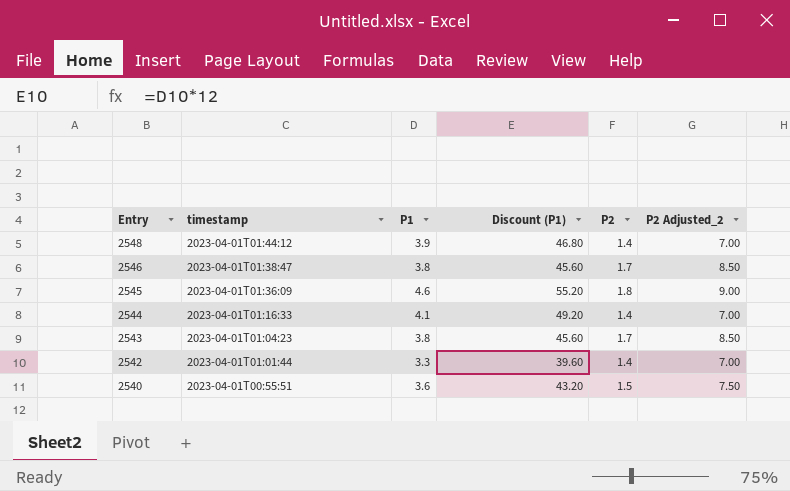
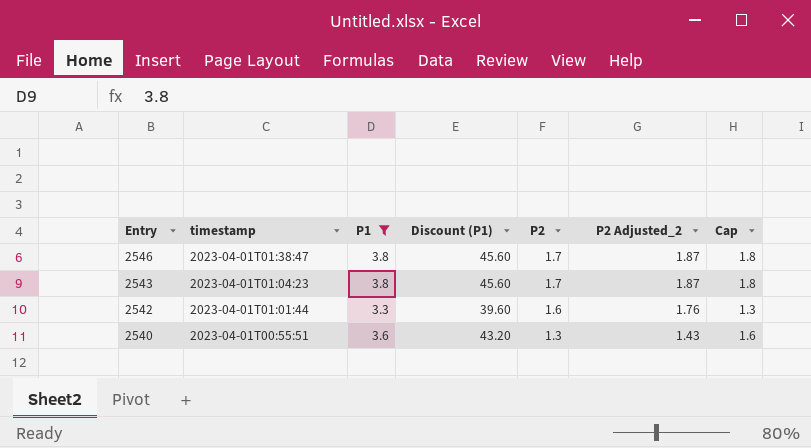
filter: none -> P1 <= 3.8
column P2 Adjusted_2 | formula: [P2] * 5 -> [P2] * 1.1
column Cap | formula: none -> [P1] - 2
2542 | P2: 1.4 -> 1.6
2540 | P2: 1.5 -> 1.3

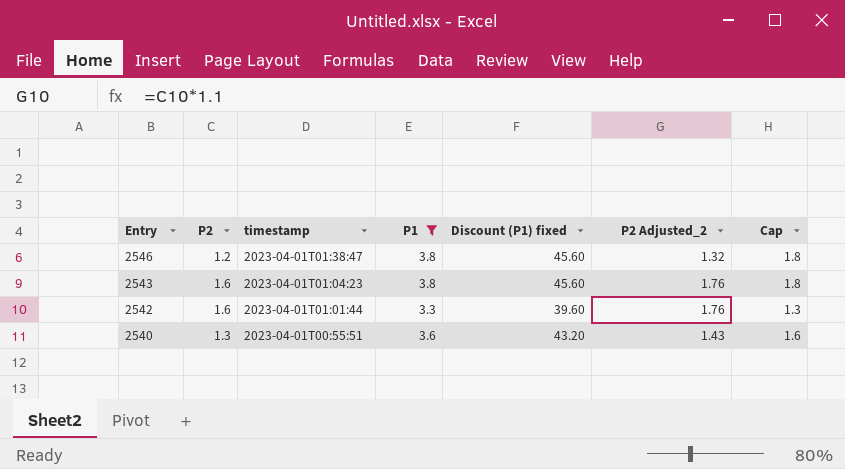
column P2 | position: 5 -> 2
column name: Discount (P1) -> Discount (P1) fixed
2546 | P2: 1.7 -> 1.2
2546 | P2 Adjusted_2: 1.87 -> 1.32
2543 | P2: 1.7 -> 1.6
2543 | P2 Adjusted_2: 1.87 -> 1.76

